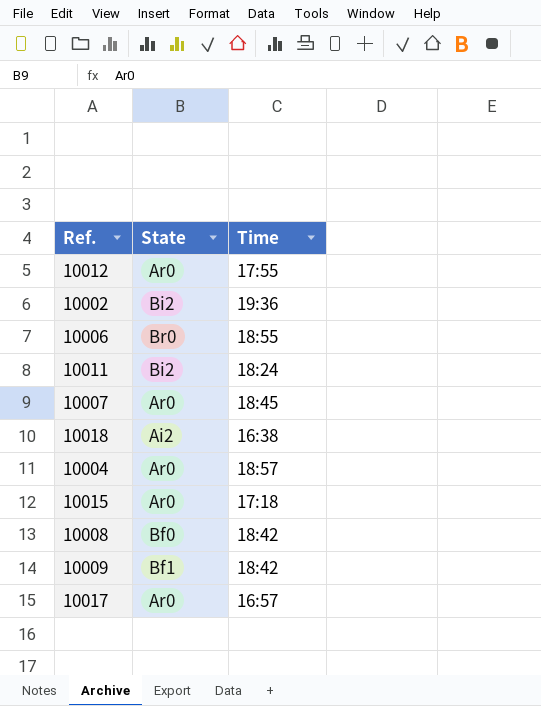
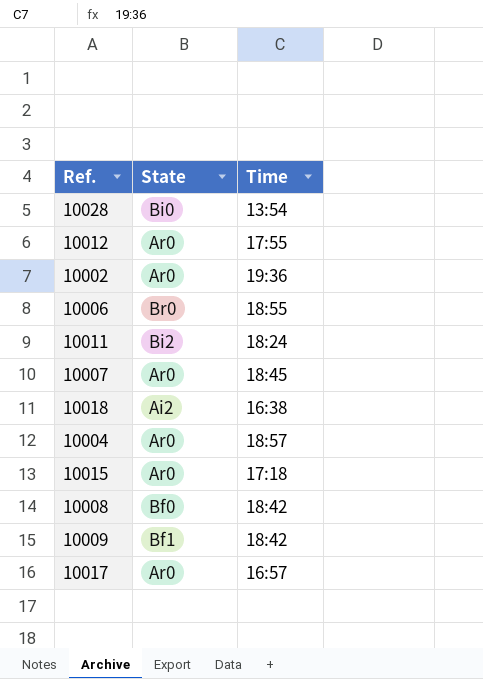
row 10028: none -> Bi0 | 13:54
10002 | State: Bi2 -> Ar0

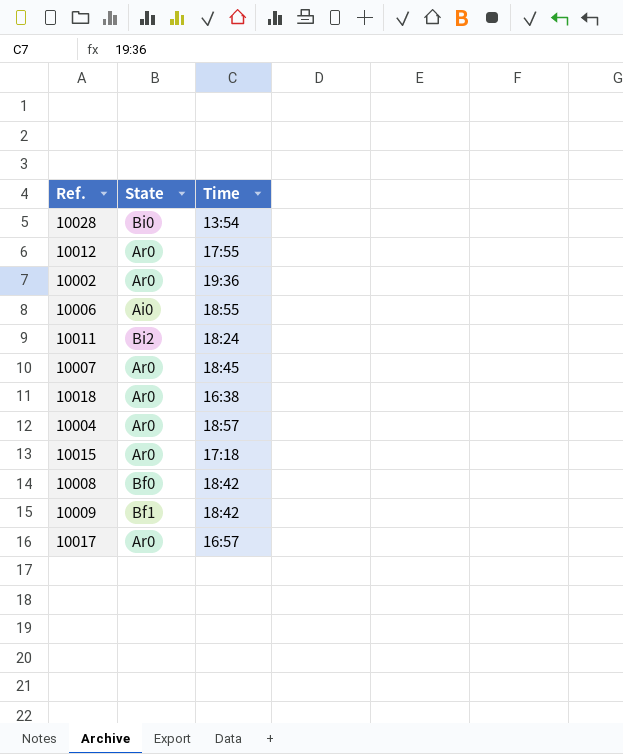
10006 | State: Br0 -> Ai0
10018 | State: Ai2 -> Ar0

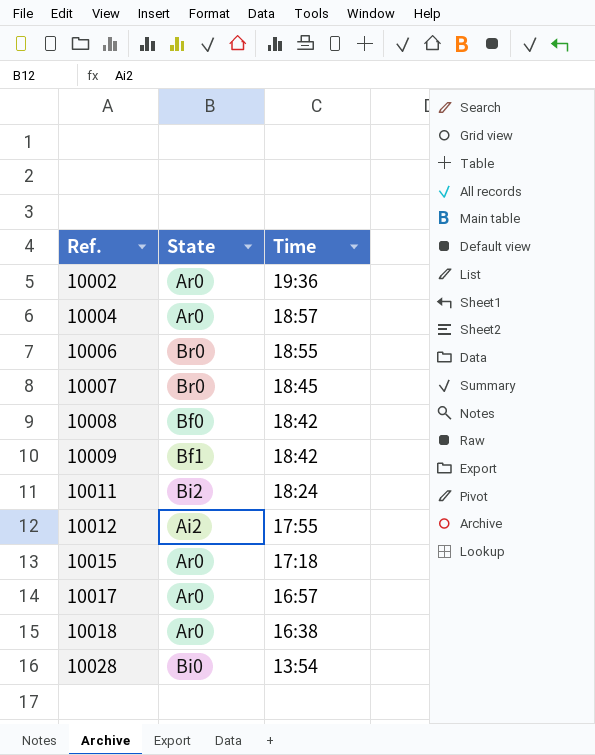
row order: none -> Ref. ascending
10006 | State: Ai0 -> Br0
10007 | State: Ar0 -> Br0
10012 | State: Ar0 -> Ai2

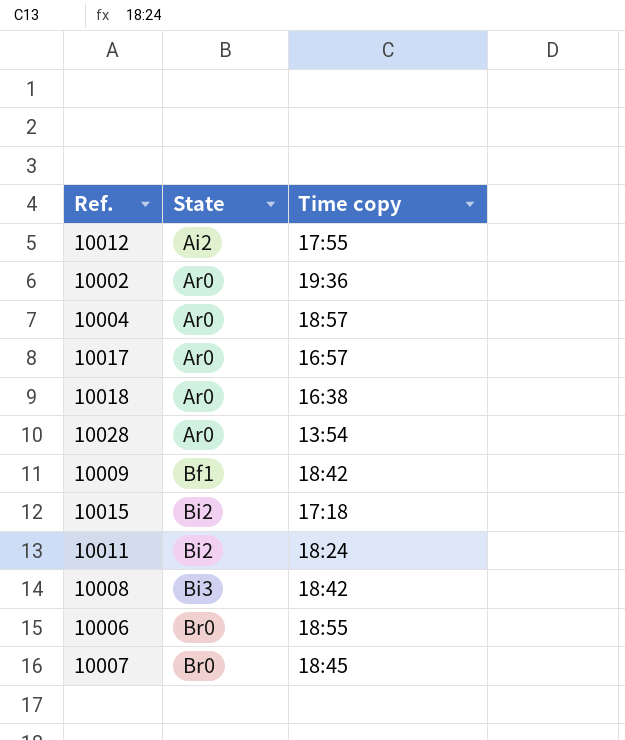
row order: Ref. ascending -> State ascending
column name: Time -> Time copy
10028 | State: Bi0 -> Ar0
10015 | State: Ar0 -> Bi2
10008 | State: Bf0 -> Bi3

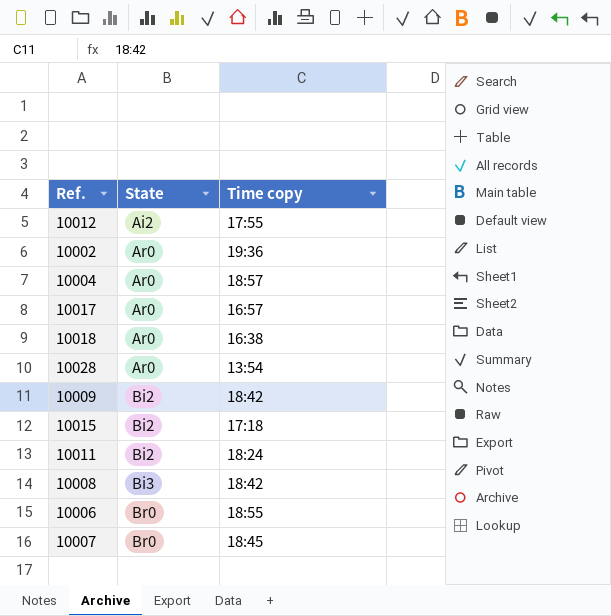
10009 | State: Bf1 -> Bi2

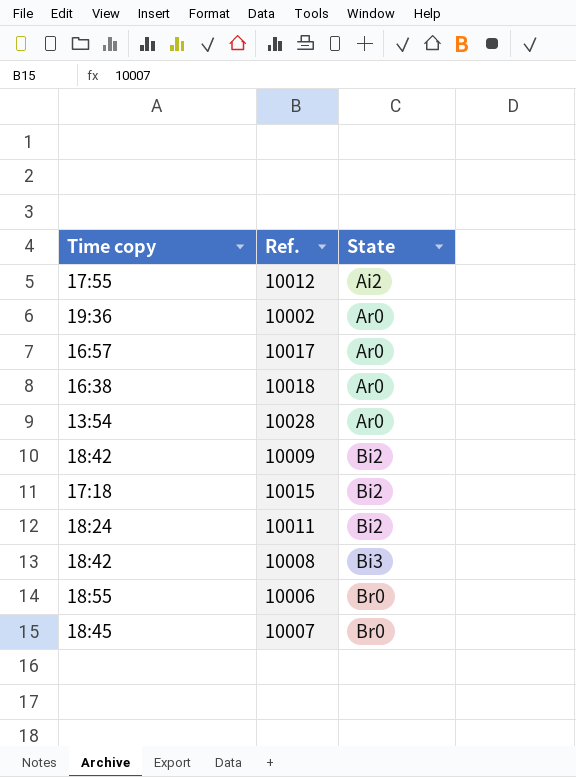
column Time copy | position: 3 -> 1
row 10004: Ar0 | 18:57 -> none

